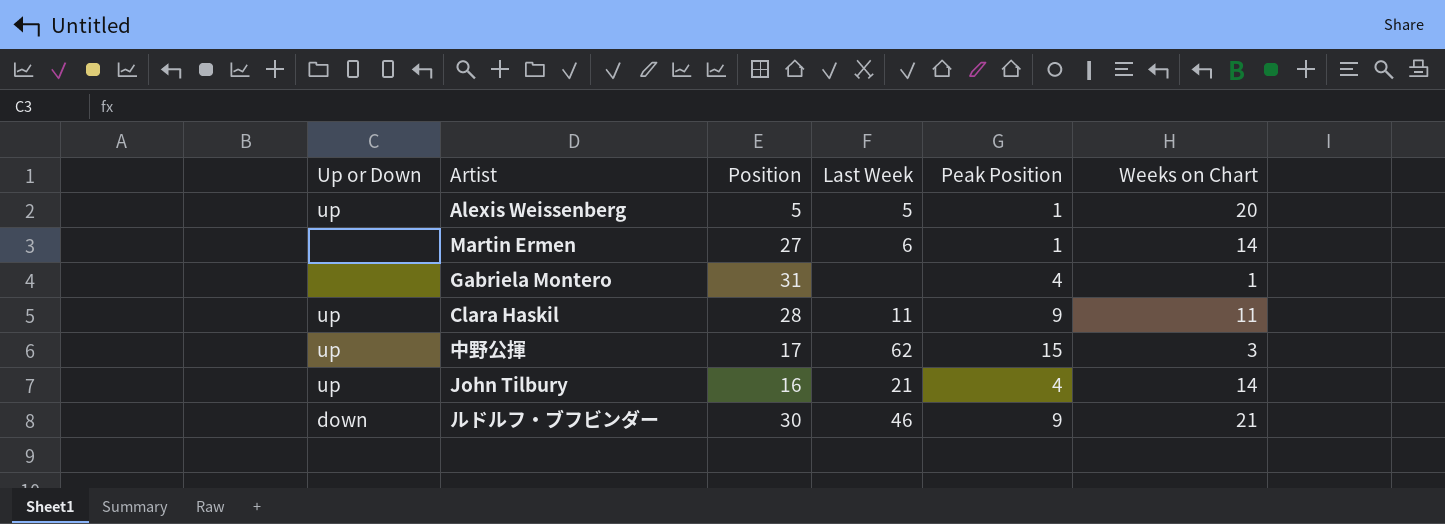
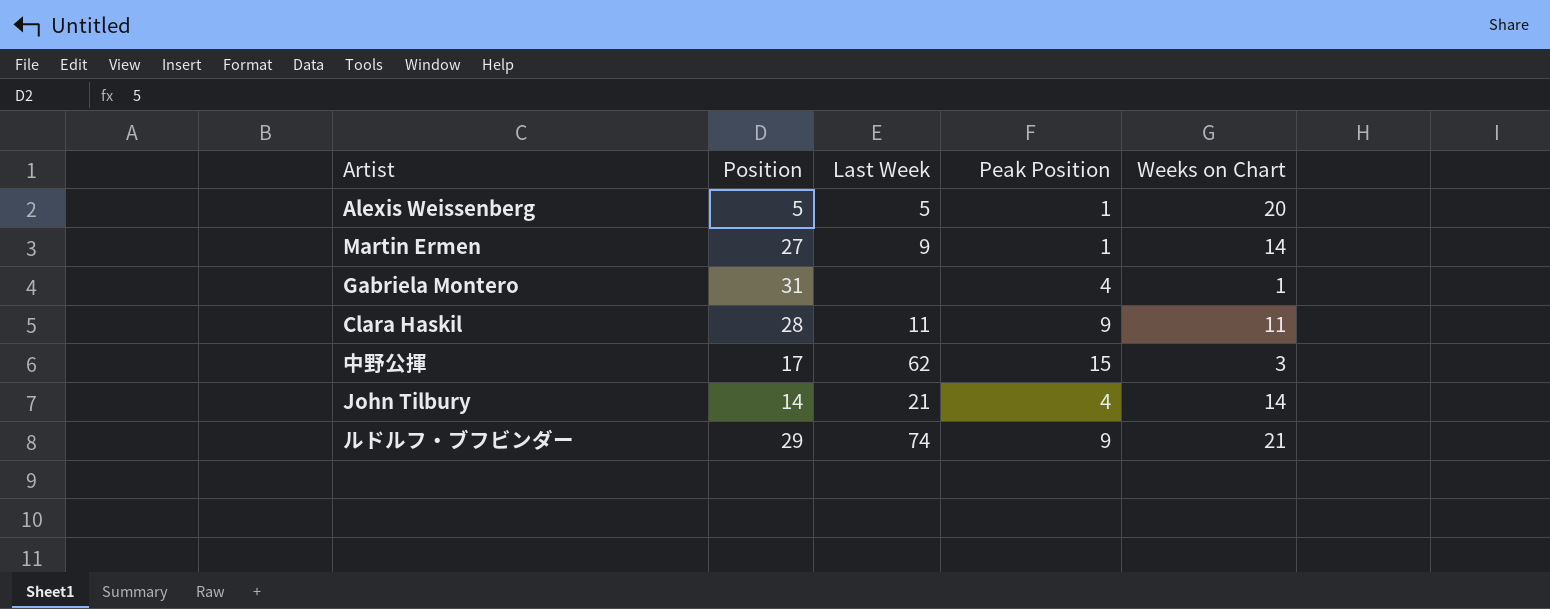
column Up or Down | position: 1 -> none
Martin Ermen | Last Week: 6 -> 9
John Tilbury | Position: 16 -> 14
ルドルフ・ブフビンダー | Position: 30 -> 29
ルドルフ・ブフビンダー | Last Week: 46 -> 74

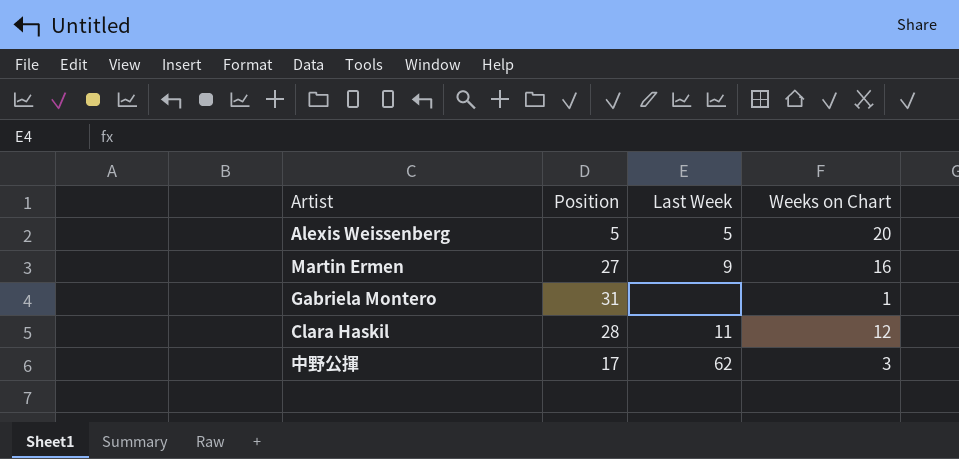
column Peak Position | position: 4 -> none
row John Tilbury: 14 | 21 | 4 | 14 -> none
row ルドルフ・ブフビンダー: 29 | 74 | 9 | 21 -> none
Martin Ermen | Weeks on Chart: 14 -> 16
Clara Haskil | Weeks on Chart: 11 -> 12

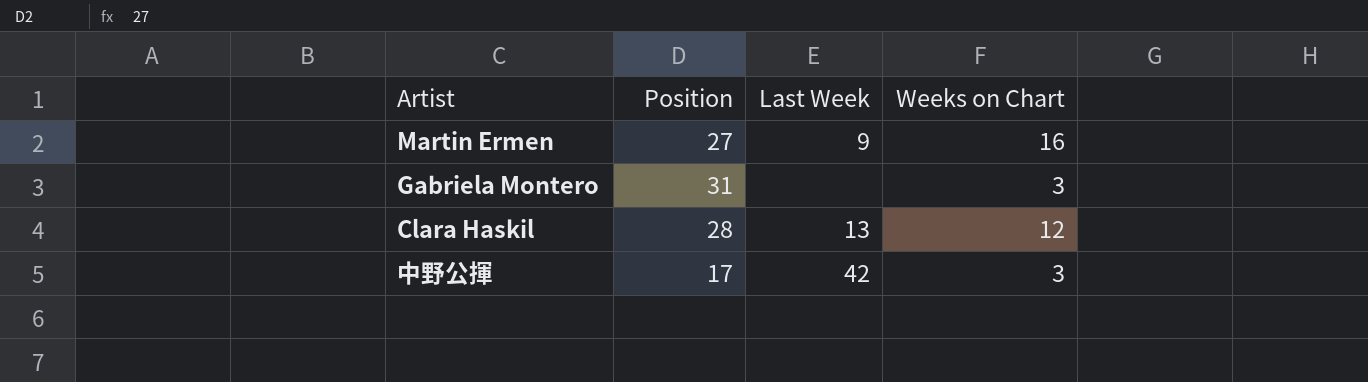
row Alexis Weissenberg: 5 | 5 | 20 -> none
Gabriela Montero | Weeks on Chart: 1 -> 3
Clara Haskil | Last Week: 11 -> 13
中野公揮 | Last Week: 62 -> 42

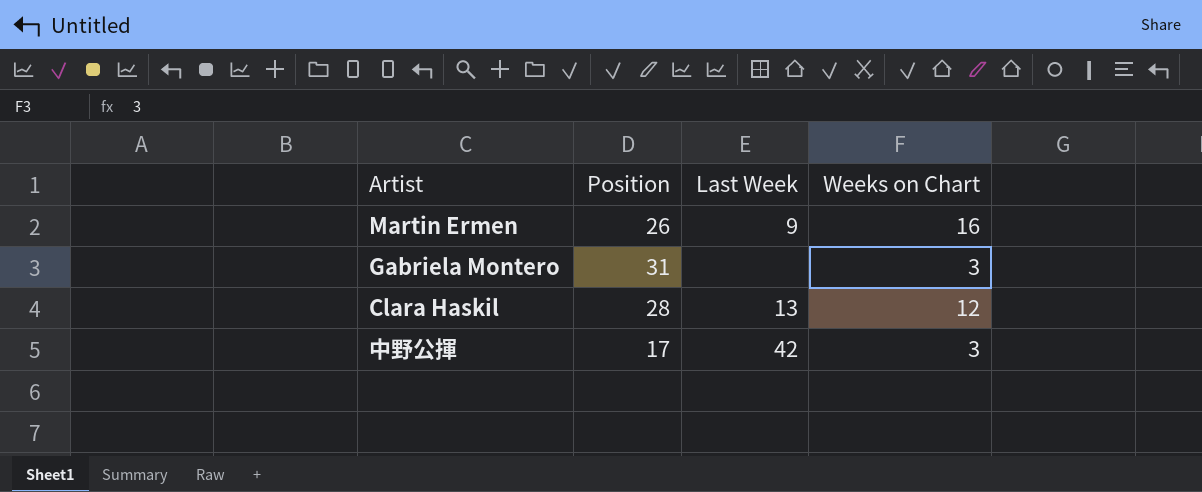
Martin Ermen | Position: 27 -> 26

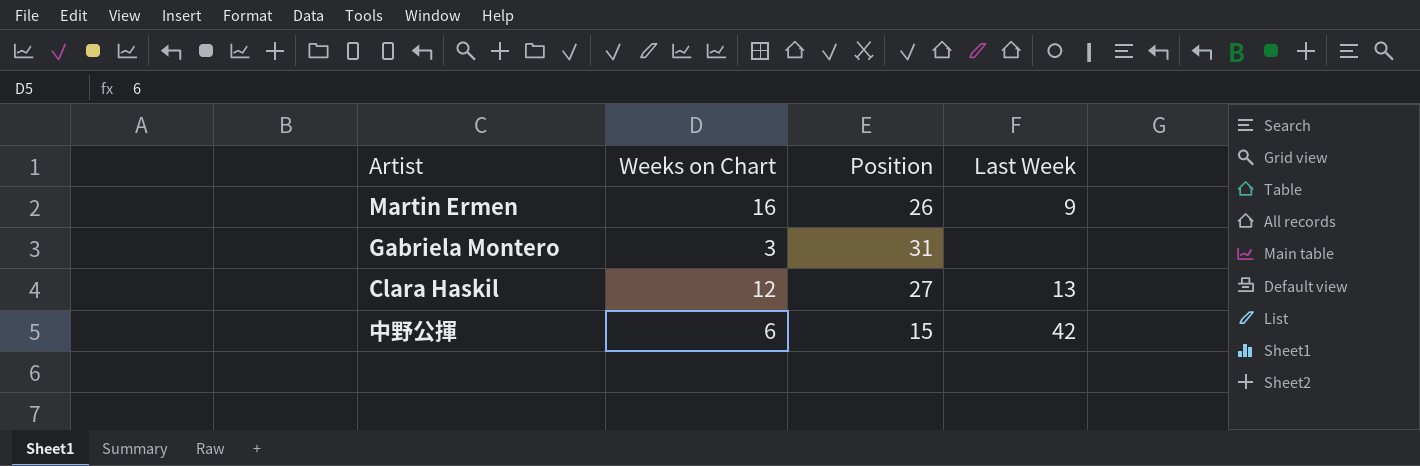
column Weeks on Chart | position: 4 -> 2
Clara Haskil | Position: 28 -> 27
中野公揮 | Weeks on Chart: 3 -> 6
中野公揮 | Position: 17 -> 15

